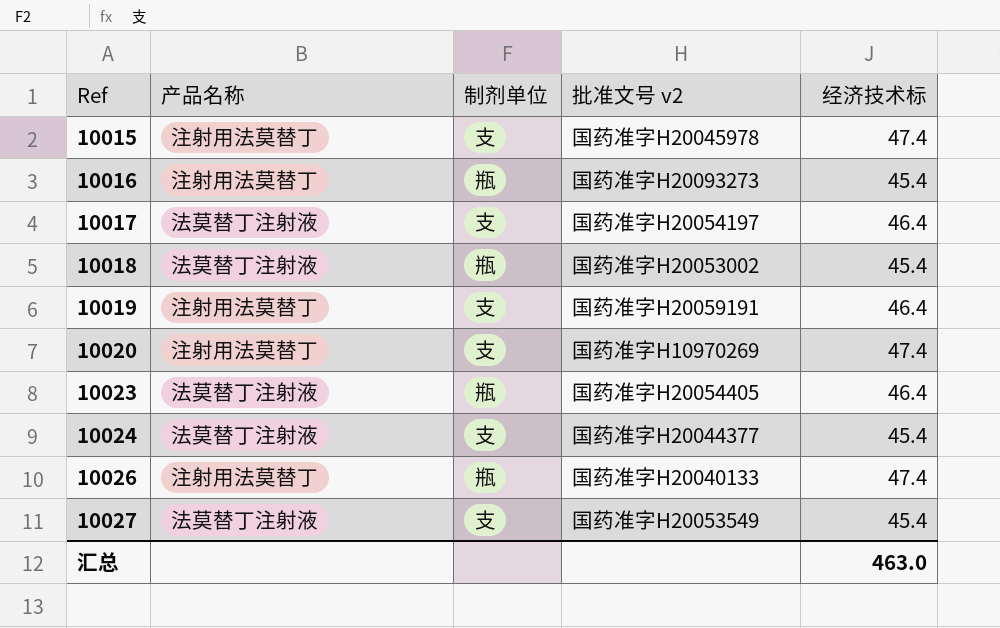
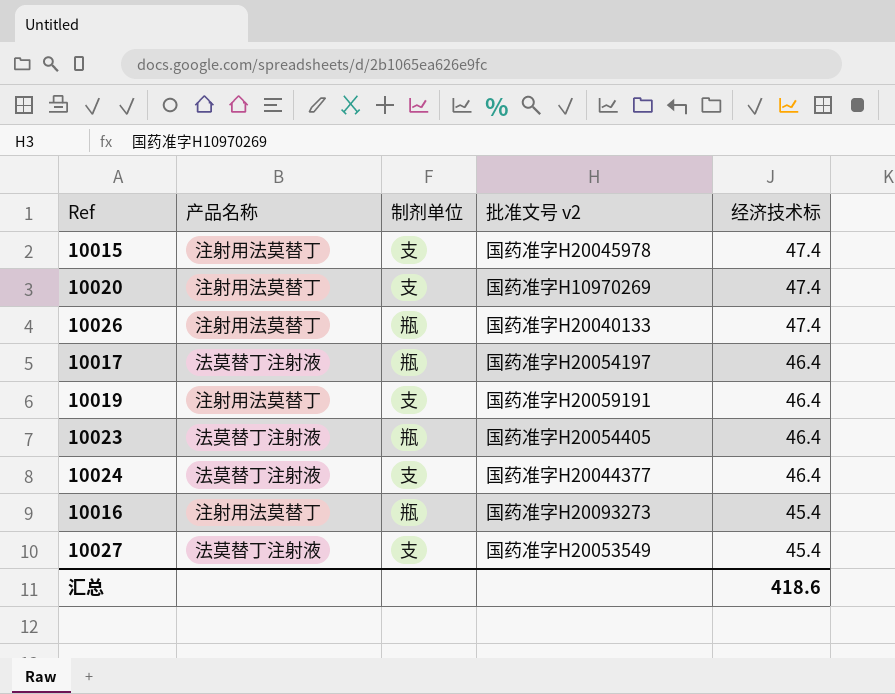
row order: Ref ascending -> 经济技术标 descending
row 10018: 法莫替丁注射液 | 瓶 | 国药准字H20053002 | 45.4 -> none
10017 | 制剂单位: 支 -> 瓶
10024 | 经济技术标: 45.4 -> 46.4
汇总 | 经济技术标: 463.0 -> 418.6

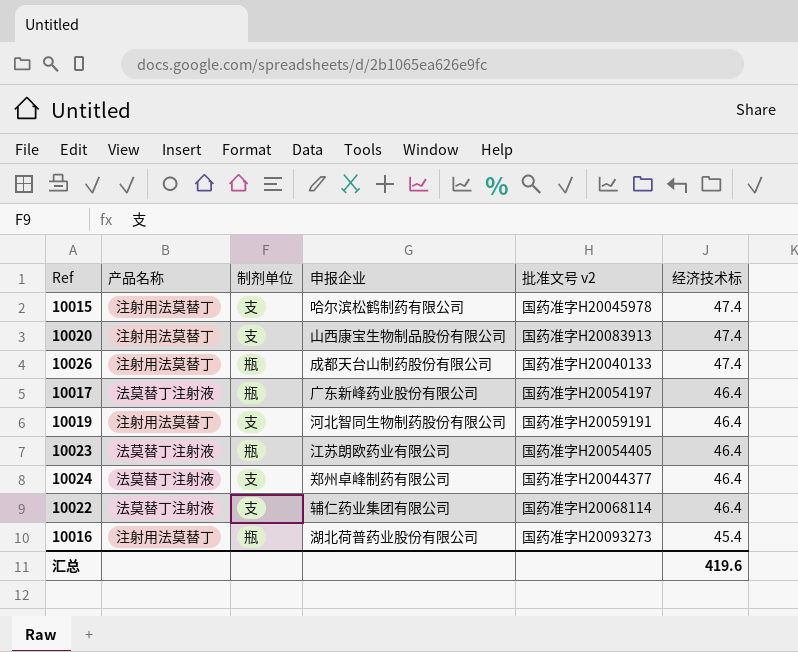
column 申报企业 | position: none -> 4
row 10027: 法莫替丁注射液 | 支 | 国药准字H20053549 | 45.4 -> none
10020 | 批准文号 v2: 国药准字H10970269 -> 国药准字H20083913
row 10022: none -> 法莫替丁注射液 | 支 | 辅仁药业集团有限公司 | 国药准字H20068114 | 46.4
汇总 | 经济技术标: 418.6 -> 419.6

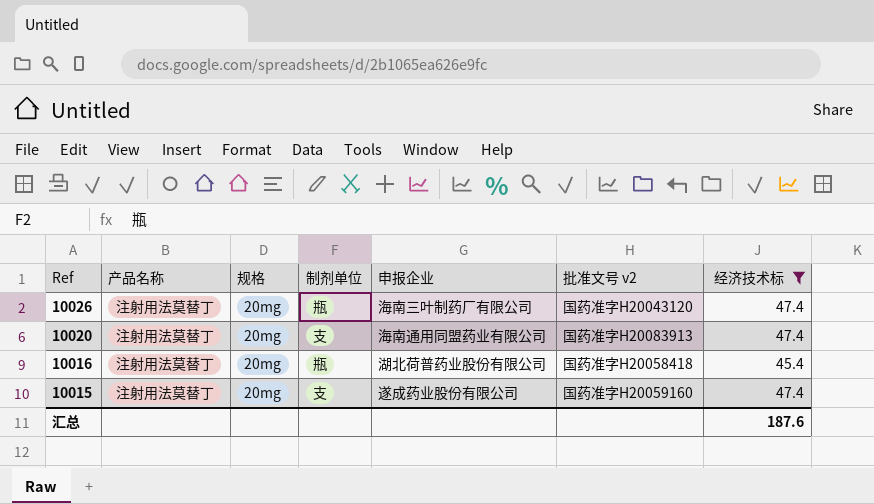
filter: none -> 经济技术标 != 46.4
row order: 经济技术标 descending -> Ref descending
column 规格 | position: none -> 3
10026 | 申报企业: 成都天台山制药股份有限公司 -> 海南三叶制药厂有限公司
10026 | 批准文号 v2: 国药准字H20040133 -> 国药准字H20043120
10020 | 申报企业: 山西康宝生物制品股份有限公司 -> 海南通用同盟药业有限公司
10016 | 批准文号 v2: 国药准字H20093273 -> 国药准字H20058418
10015 | 申报企业: 哈尔滨松鹤制药有限公司 -> 遂成药业股份有限公司
10015 | 批准文号 v2: 国药准字H20045978 -> 国药准字H20059160
汇总 | 经济技术标: 419.6 -> 187.6

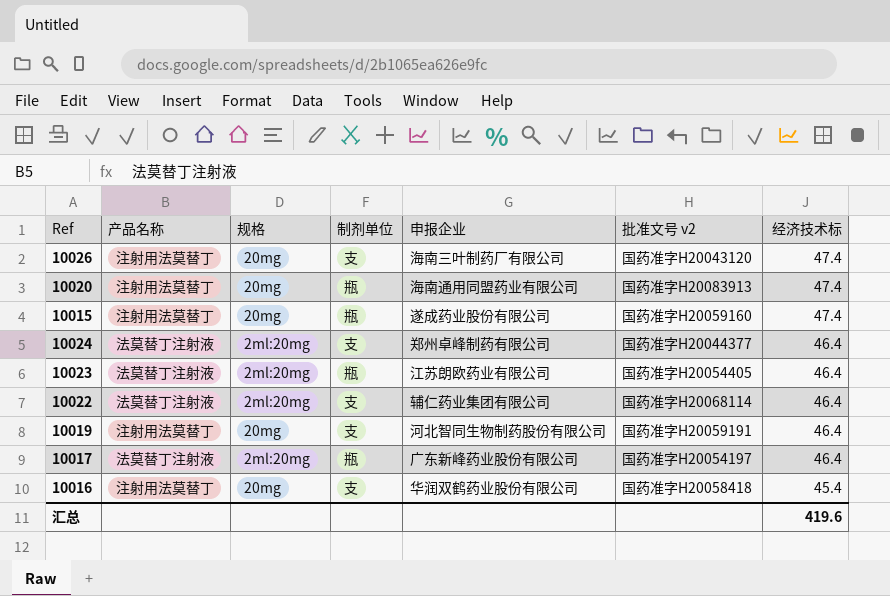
filter: 经济技术标 != 46.4 -> none
row order: Ref descending -> 经济技术标 descending
10026 | 制剂单位: 瓶 -> 支
10020 | 制剂单位: 支 -> 瓶
10015 | 制剂单位: 支 -> 瓶
10016 | 制剂单位: 瓶 -> 支
10016 | 申报企业: 湖北荷普药业股份有限公司 -> 华润双鹤药业股份有限公司
汇总 | 经济技术标: 187.6 -> 419.6

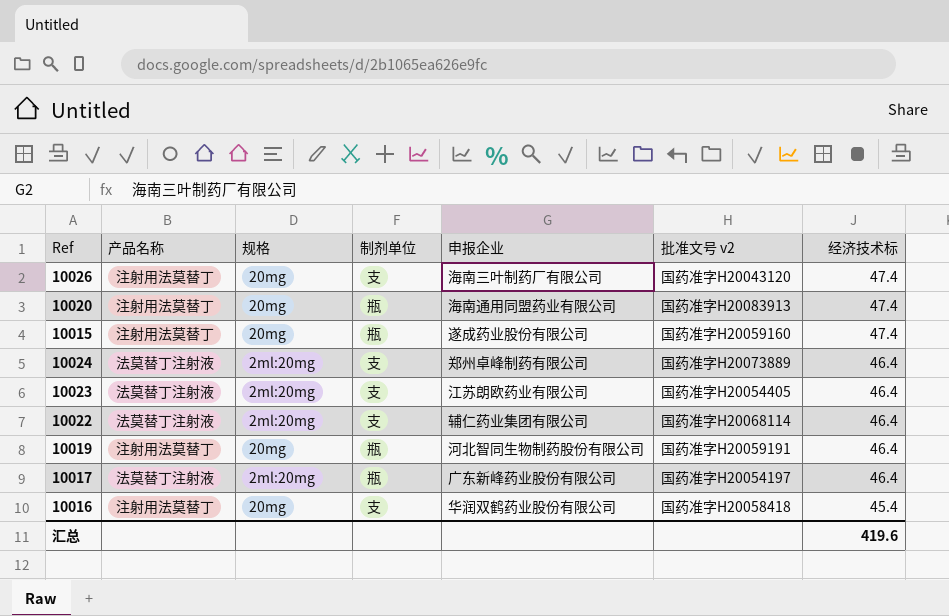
10024 | 批准文号 v2: 国药准字H20044377 -> 国药准字H20073889
10023 | 制剂单位: 瓶 -> 支
10019 | 制剂单位: 支 -> 瓶

